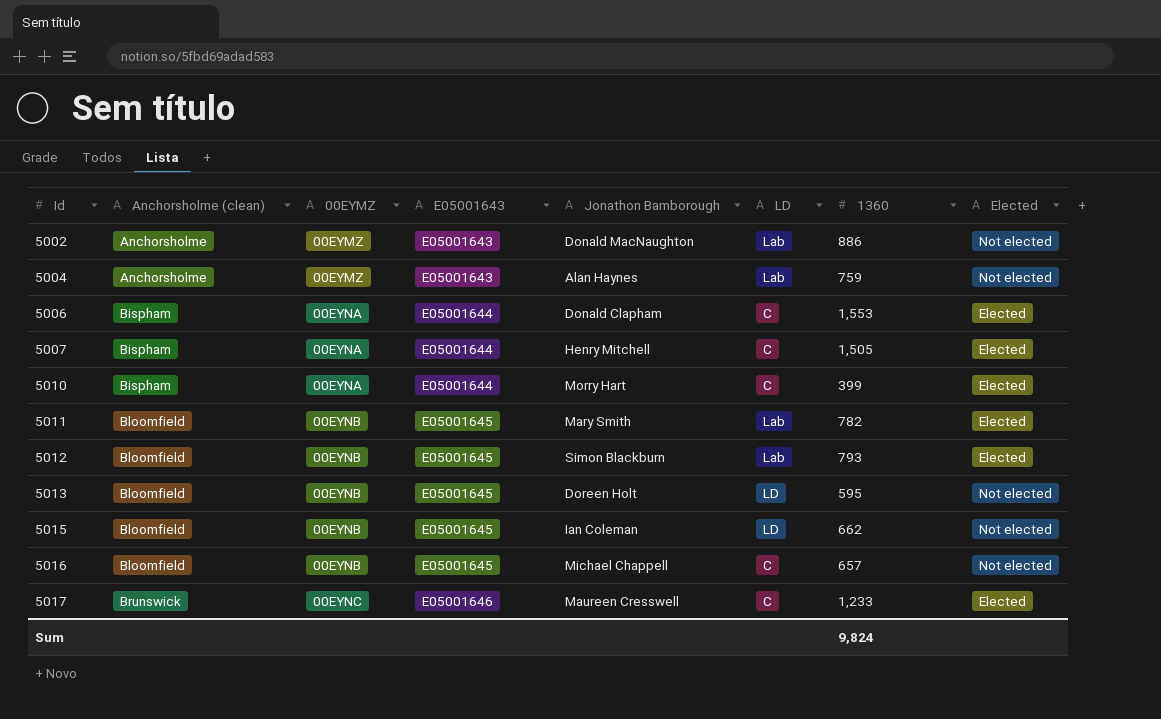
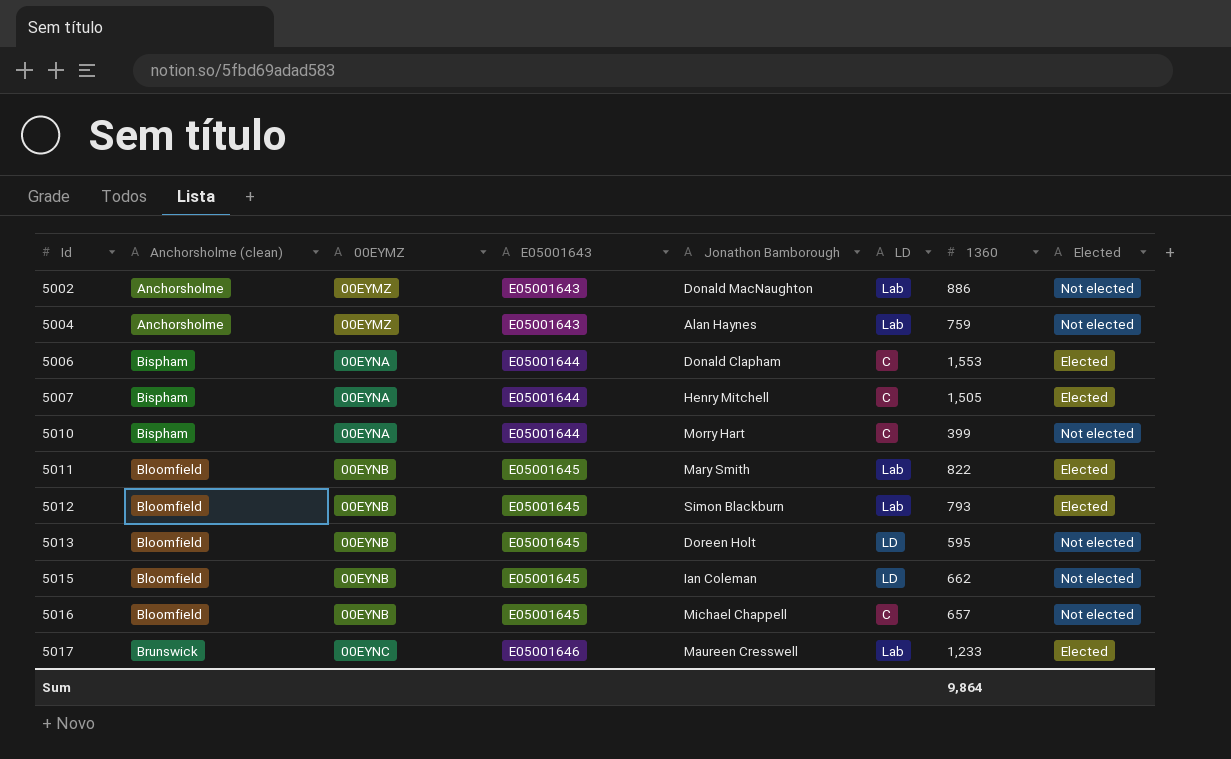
5010 | Elected: Elected -> Not elected
5011 | 1360: 782 -> 822
5017 | LD: C -> Lab
Sum | 1360: 9,824 -> 9,864

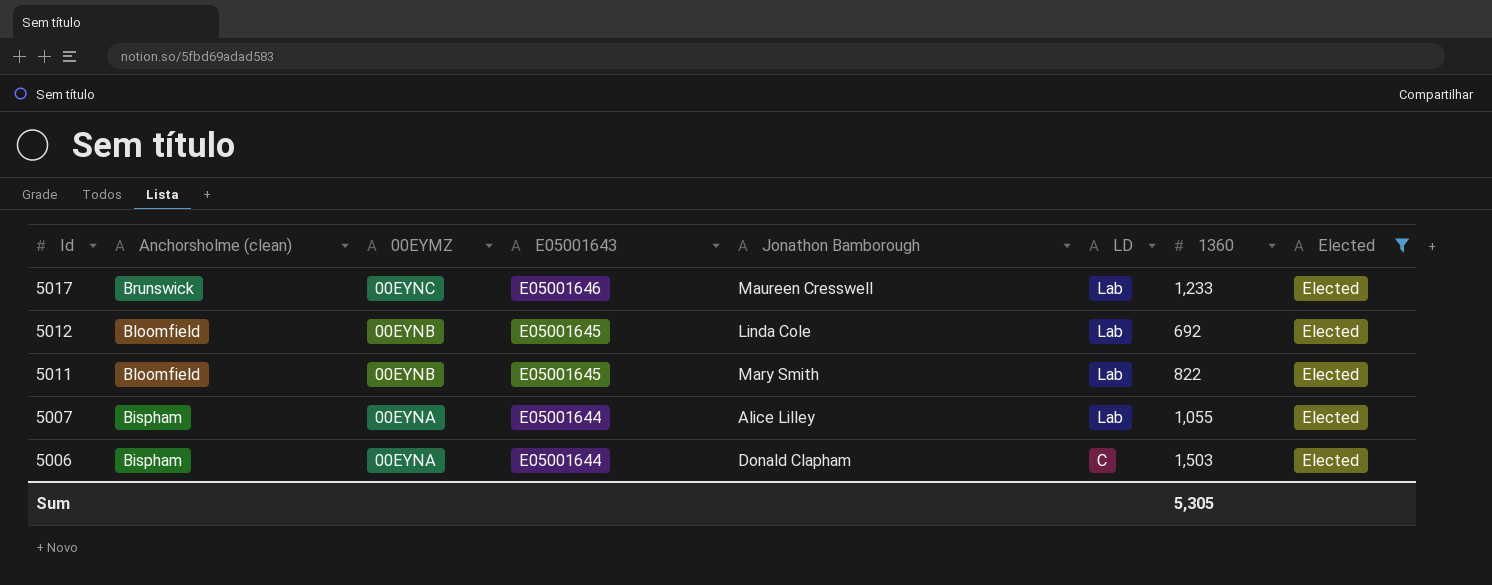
filter: none -> Elected = Elected
row order: Id ascending -> Id descending
5012 | Jonathon Bamborough: Simon Blackburn -> Linda Cole
5012 | 1360: 793 -> 692
5007 | Jonathon Bamborough: Henry Mitchell -> Alice Lilley
5007 | LD: C -> Lab
5007 | 1360: 1,505 -> 1,055
5006 | 1360: 1,553 -> 1,503
Sum | 1360: 9,864 -> 5,305

